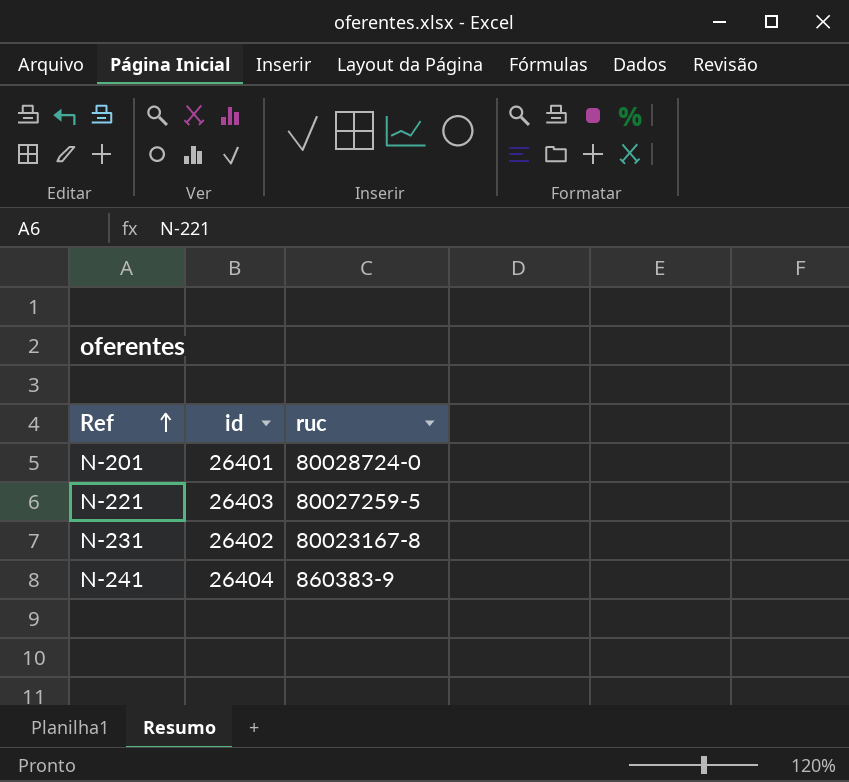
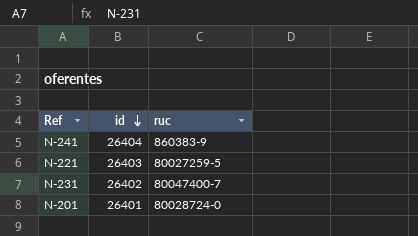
row order: Ref ascending -> id descending
N-231 | ruc: 80023167-8 -> 80047400-7

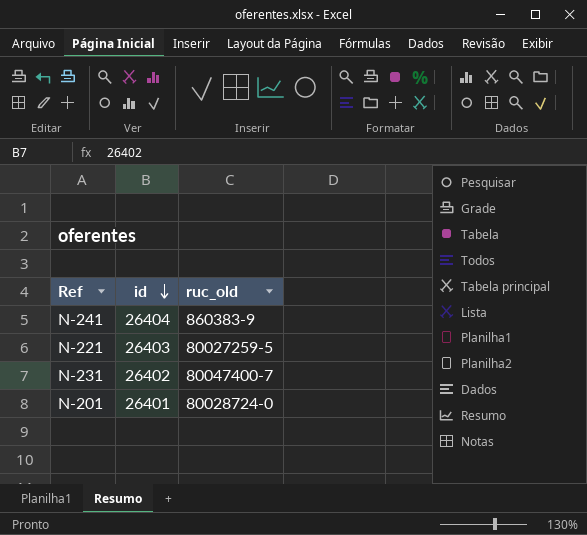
column name: ruc -> ruc_old

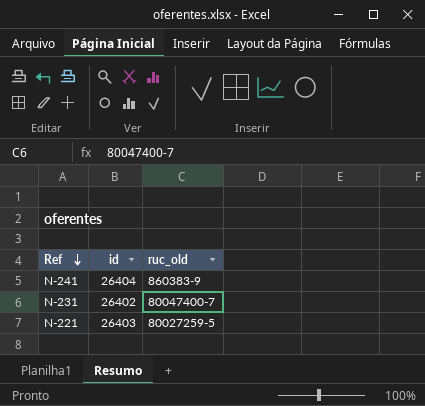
row order: id descending -> Ref descending
row N-201: 26401 | 80028724-0 -> none

